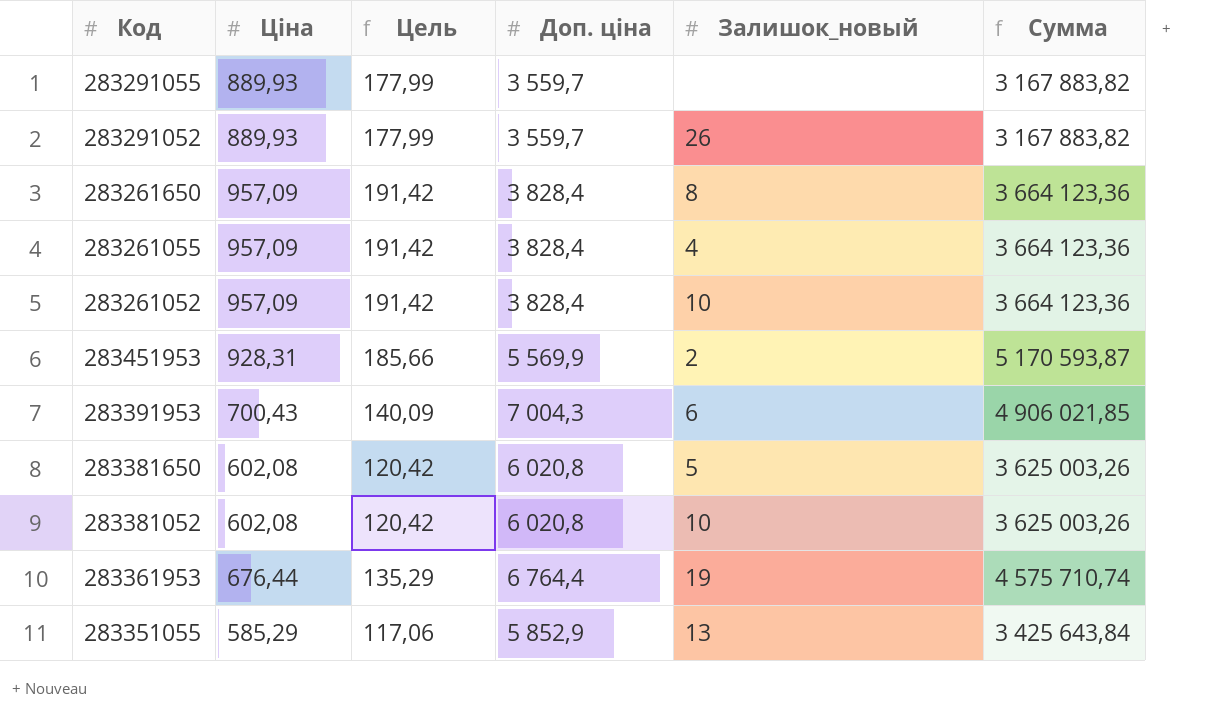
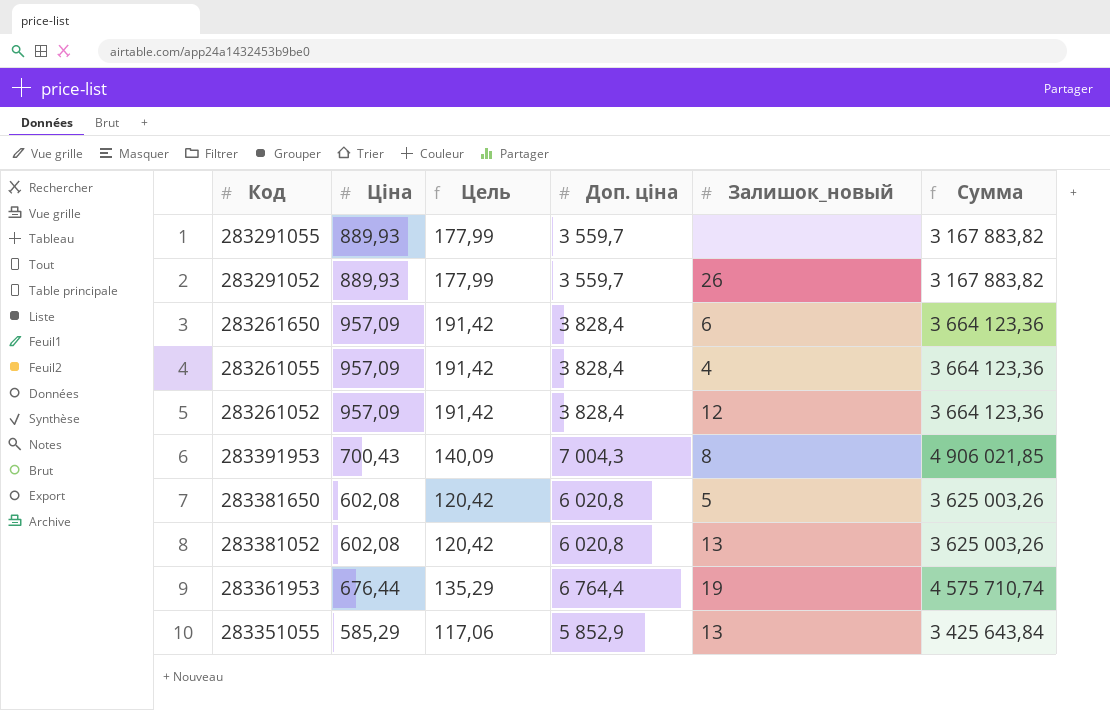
row 283451953: 928,31 | 185,66 | 5 569,9 | 2 | 5 170 593,87 -> none
283261650 | Залишок_новый: 8 -> 6
283261052 | Залишок_новый: 10 -> 12
283391953 | Залишок_новый: 6 -> 8
283381052 | Залишок_новый: 10 -> 13

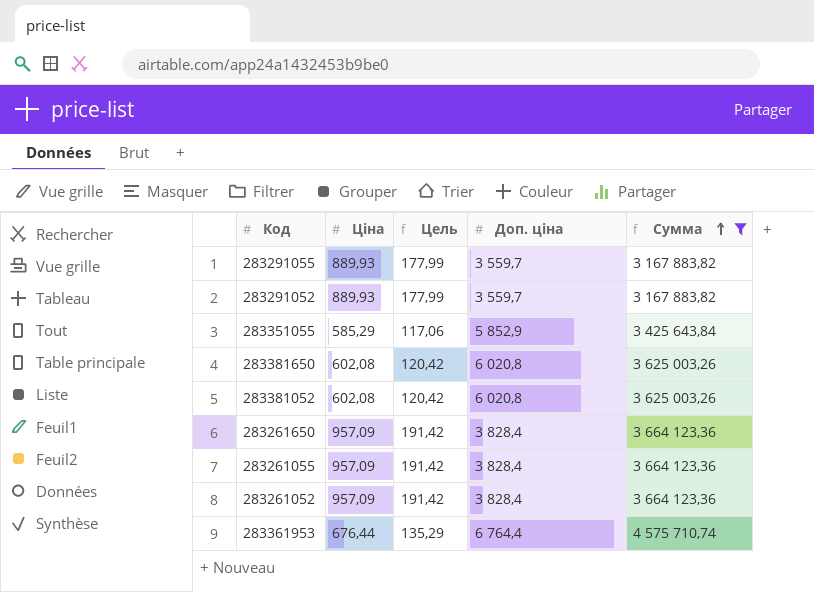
filter: none -> Сумма != 4 906 021,85
row order: none -> Сумма ascending
column Залишок_новый | position: 5 -> none

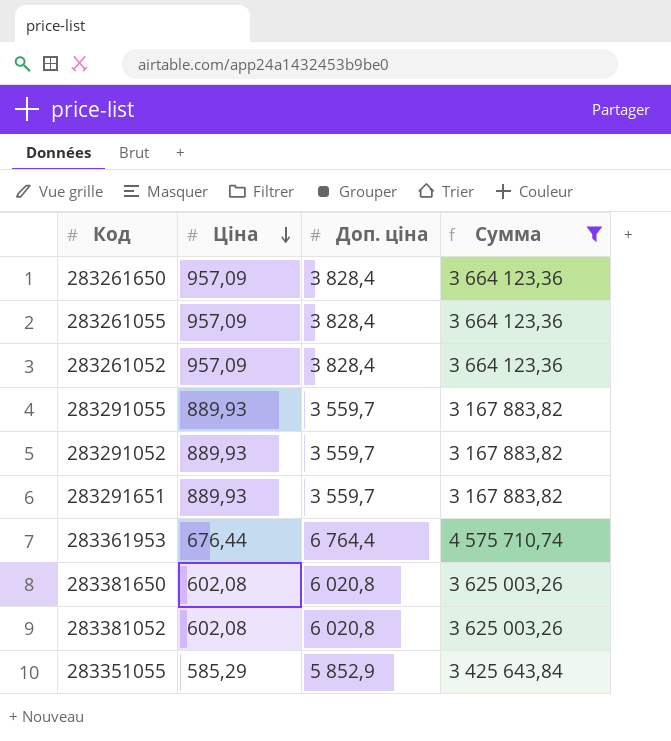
row order: Сумма ascending -> Ціна descending
column Цель | formula: [Ціна] * 0,2 -> none
row 283291651: none -> 889,93 | 3 559,7 | 3 167 883,82

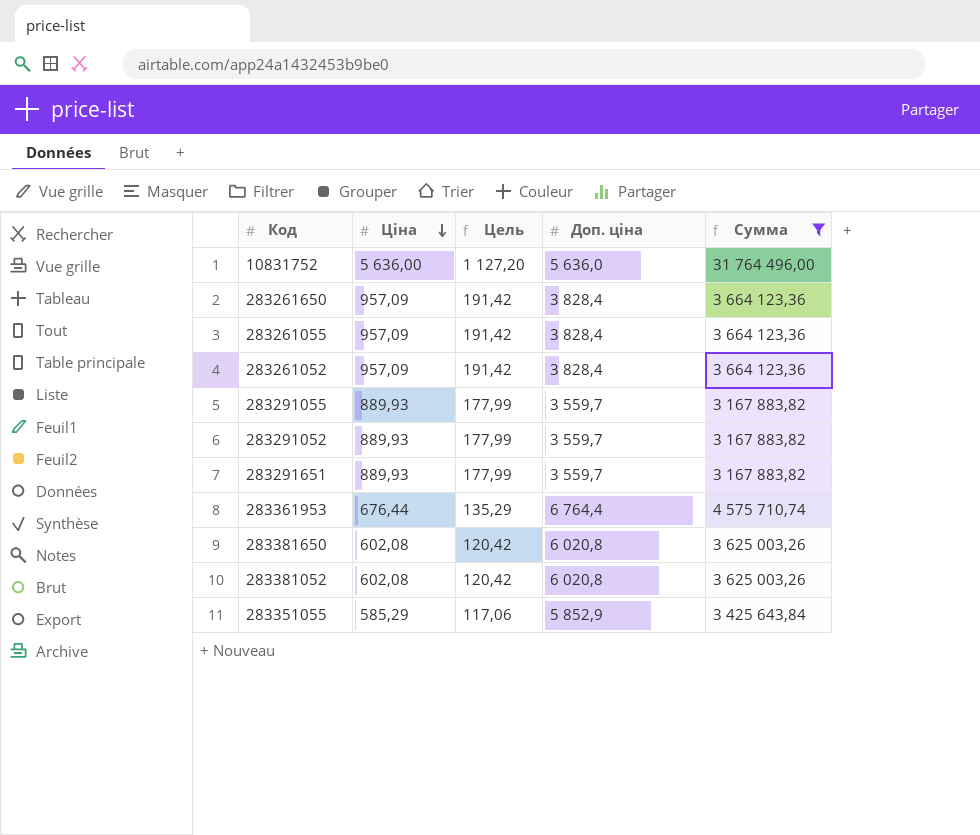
column Цель | formula: none -> [Ціна] * 0,2
row 10831752: none -> 5 636,00 | 1 127,20 | 5 636,0 | 31 764 496,00

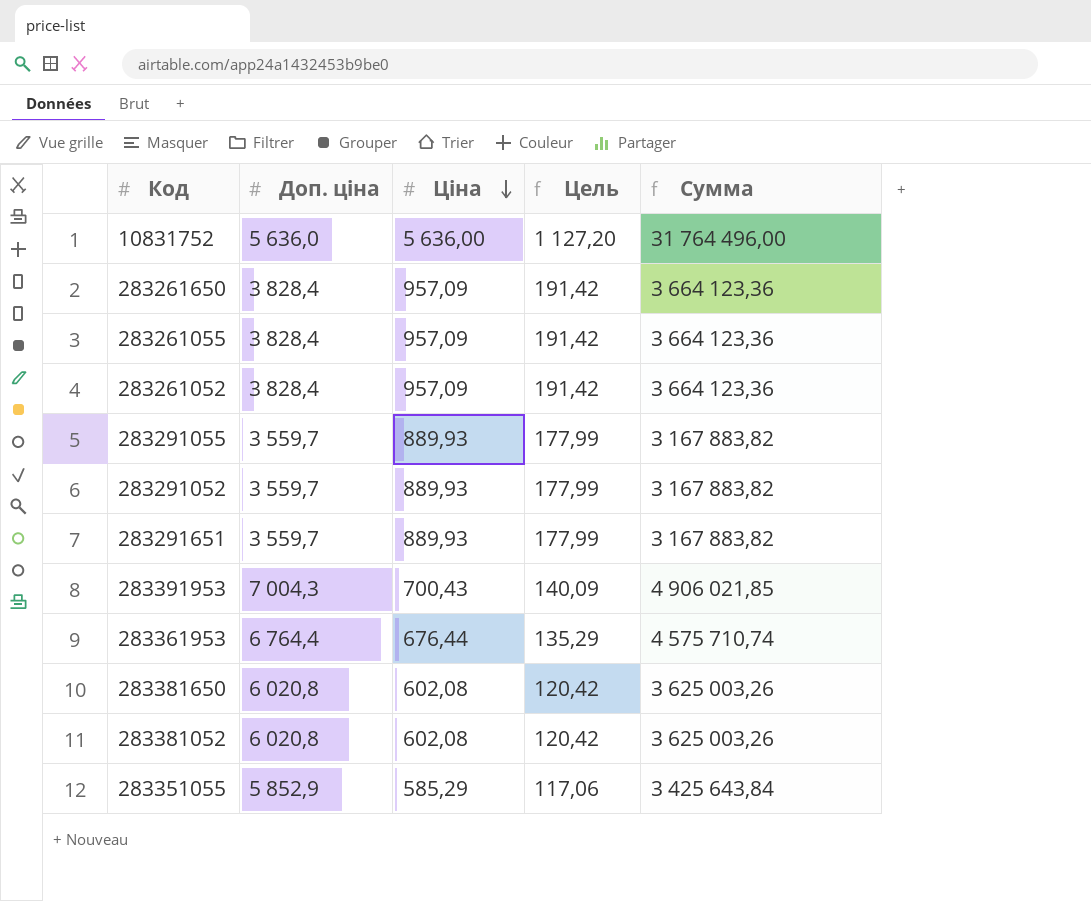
filter: Сумма != 4 906 021,85 -> none
column Доп. ціна | position: 4 -> 2

